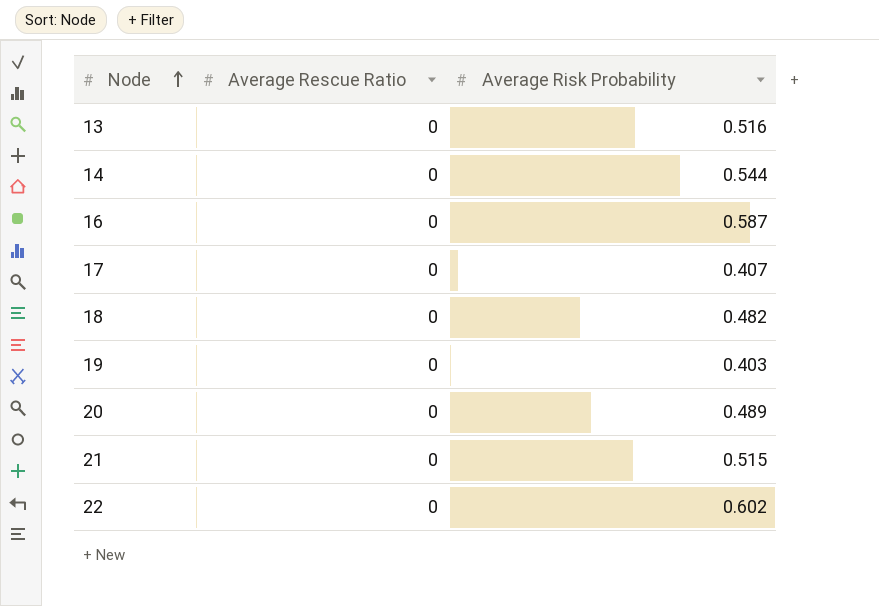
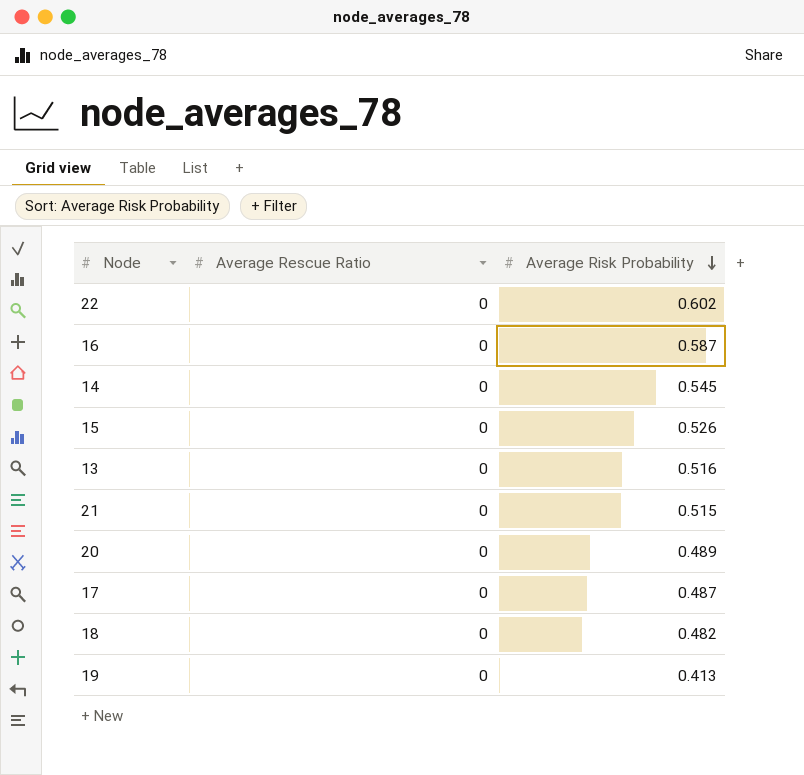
row order: Node ascending -> Average Risk Probability descending
14 | Average Risk Probability: 0.544 -> 0.545
row 15: none -> 0 | 0.526
17 | Average Risk Probability: 0.407 -> 0.487
19 | Average Risk Probability: 0.403 -> 0.413

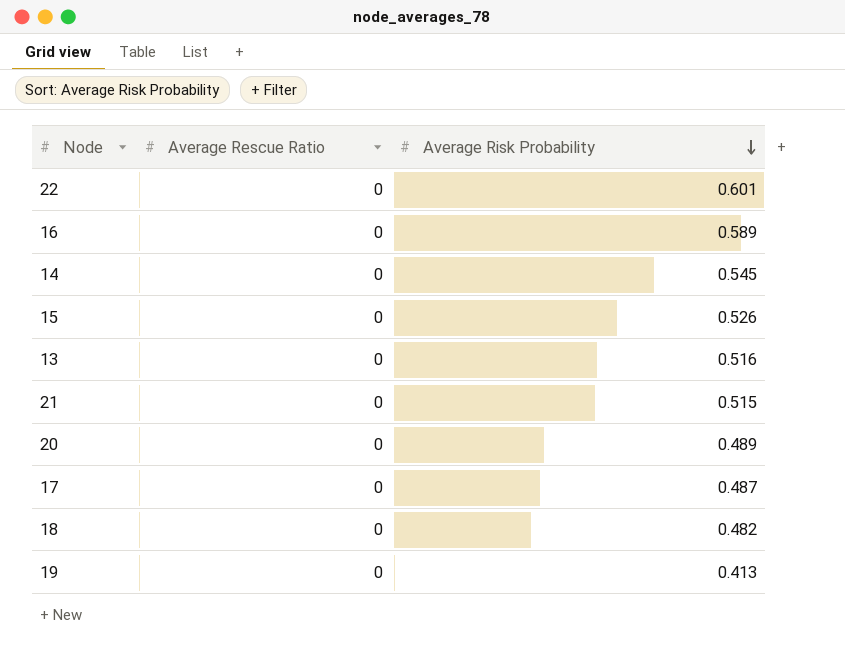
22 | Average Risk Probability: 0.602 -> 0.601
16 | Average Risk Probability: 0.587 -> 0.589

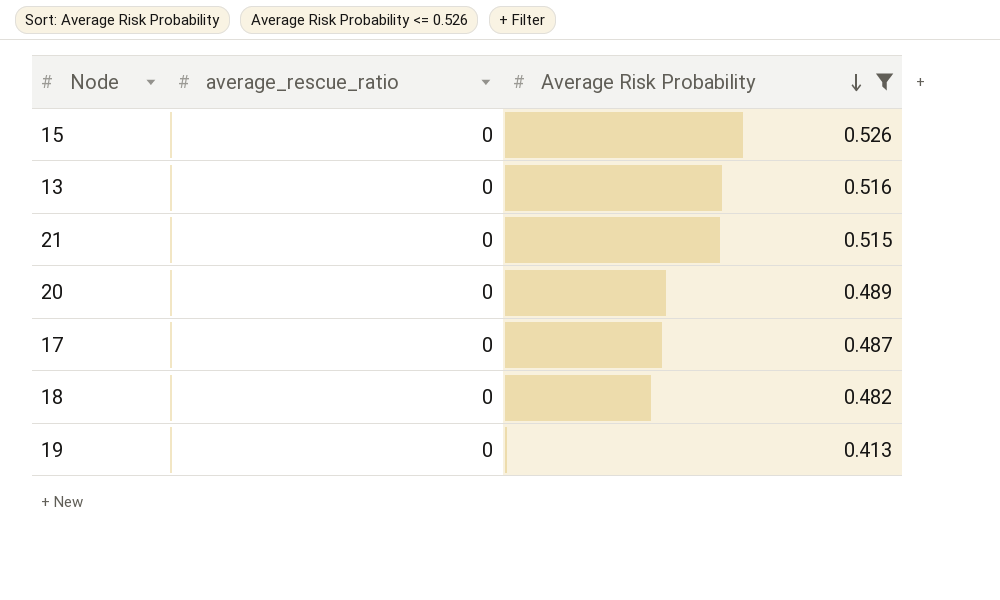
filter: none -> Average Risk Probability <= 0.526
column name: Average Rescue Ratio -> average_rescue_ratio

